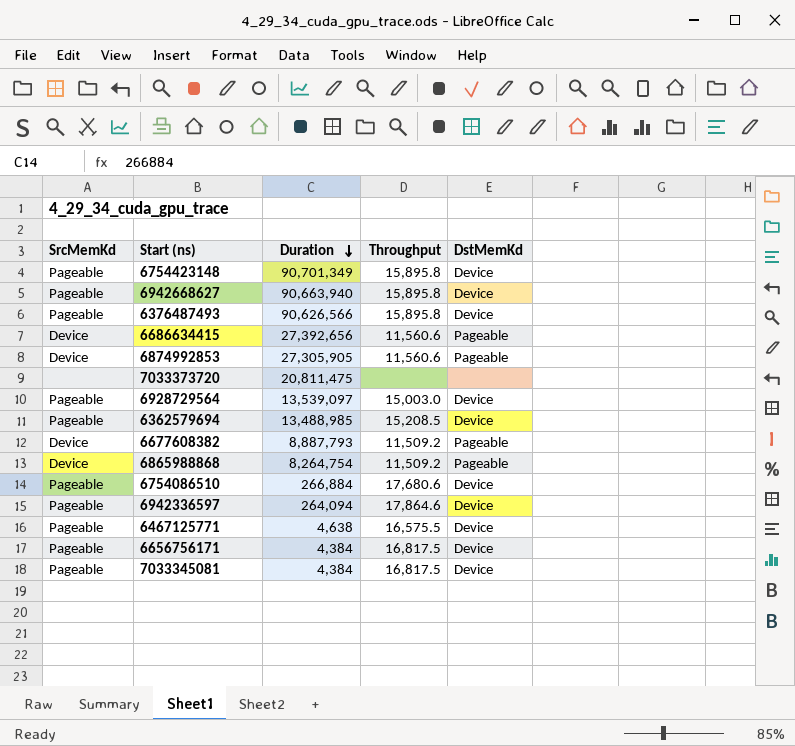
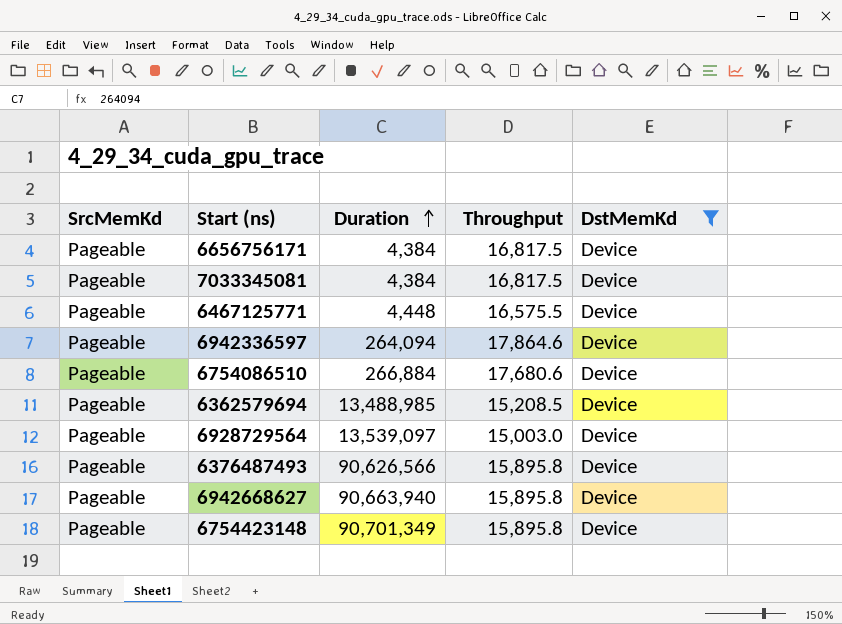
filter: none -> DstMemKd = Device
row order: Duration descending -> Duration ascending
6467125771 | Duration: 4,638 -> 4,448

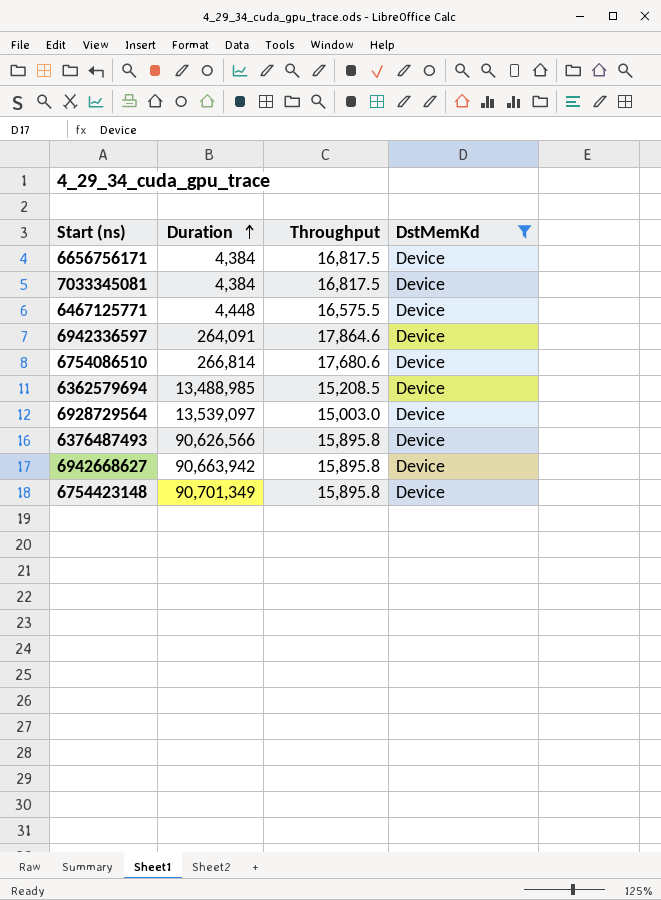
column SrcMemKd | position: 1 -> none
6942336597 | Duration: 264,094 -> 264,091
6754086510 | Duration: 266,884 -> 266,814
6942668627 | Duration: 90,663,940 -> 90,663,942

